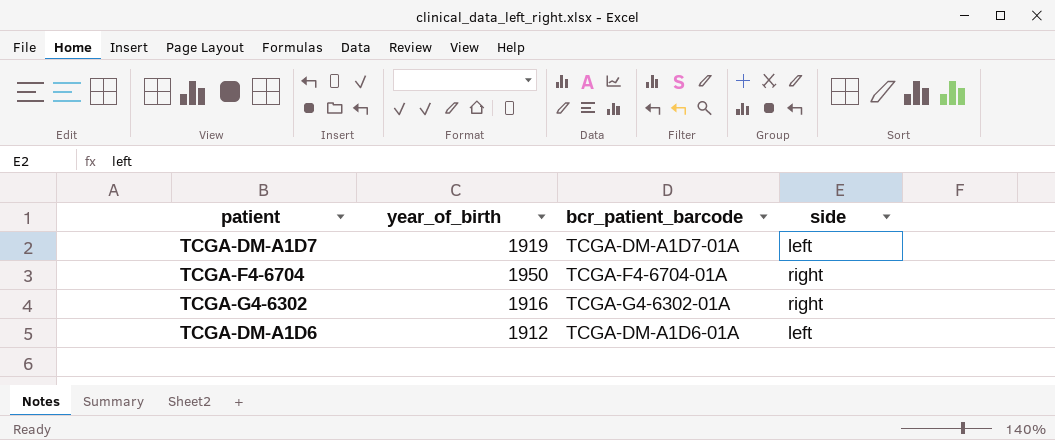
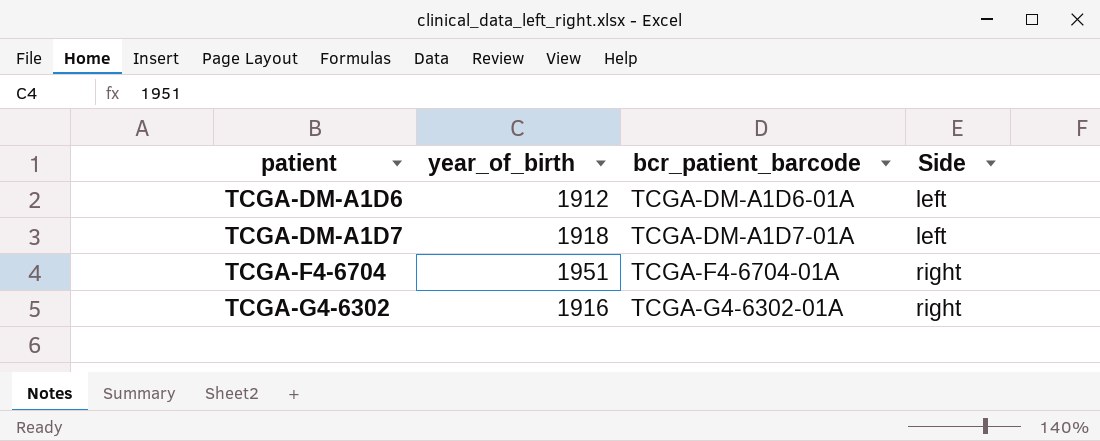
row order: none -> patient ascending
column name: side -> Side
TCGA-DM-A1D7 | year_of_birth: 1919 -> 1918
TCGA-F4-6704 | year_of_birth: 1950 -> 1951

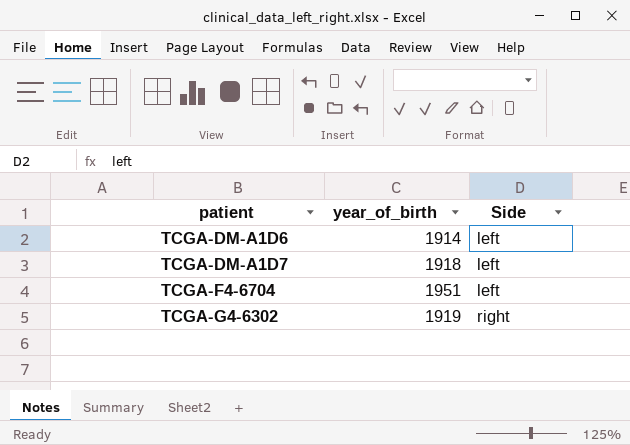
column bcr_patient_barcode | position: 3 -> none
TCGA-DM-A1D6 | year_of_birth: 1912 -> 1914
TCGA-F4-6704 | Side: right -> left
TCGA-G4-6302 | year_of_birth: 1916 -> 1919

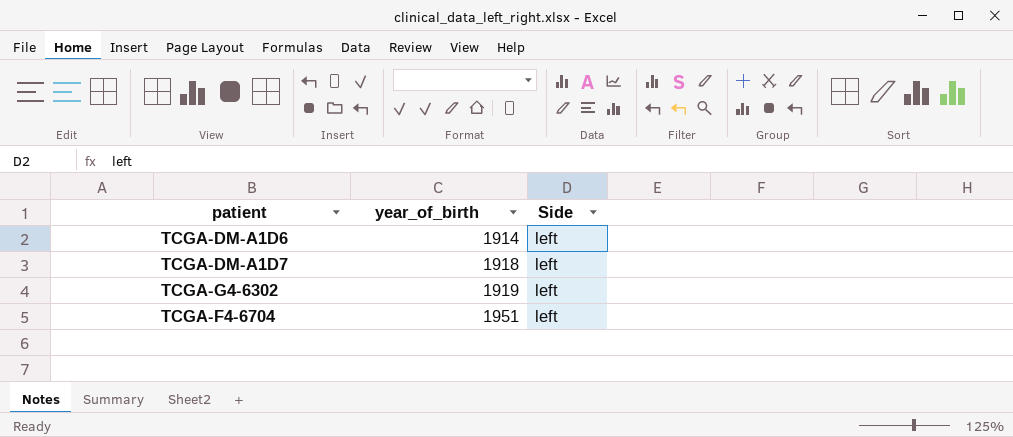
row order: patient ascending -> year_of_birth ascending
TCGA-G4-6302 | Side: right -> left

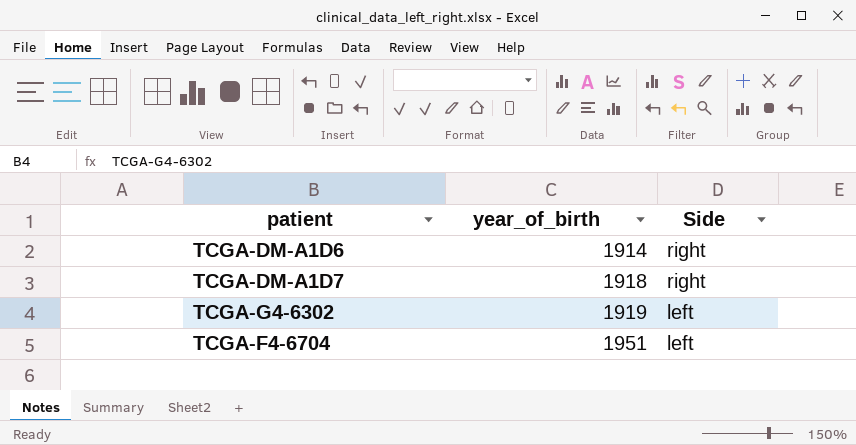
TCGA-DM-A1D6 | Side: left -> right
TCGA-DM-A1D7 | Side: left -> right

